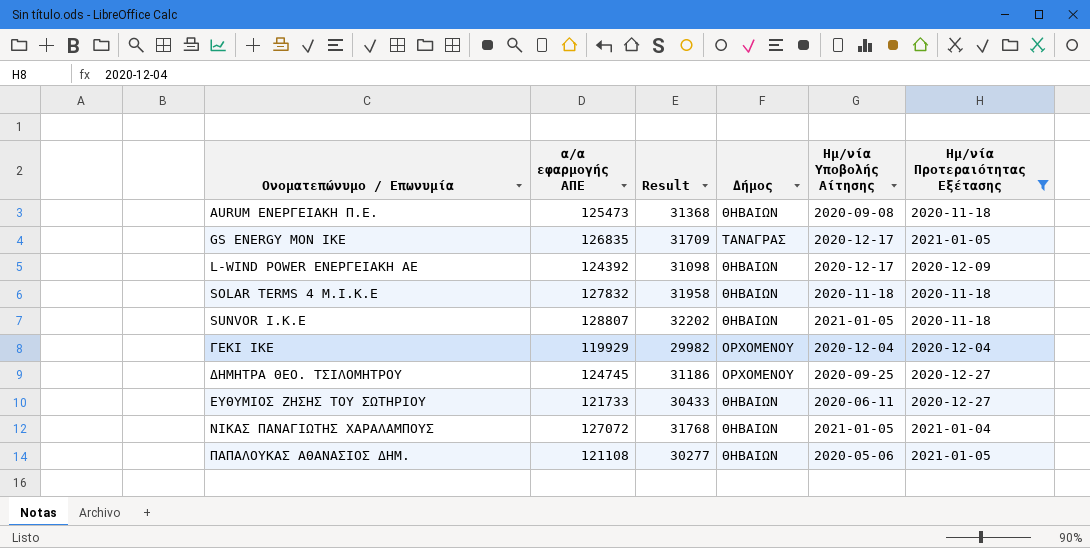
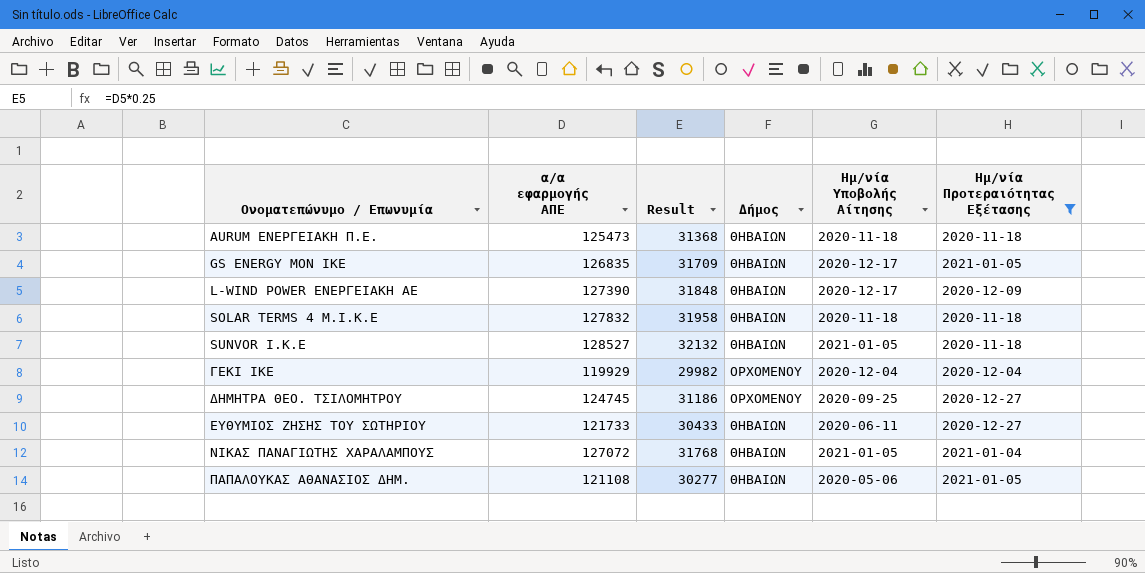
AURUM ΕΝΕΡΓΕΙΑΚΗ Π.Ε. | Ημ/νία Υποβολής Αίτησης: 2020-09-08 -> 2020-11-18
GS ENERGY ΜΟΝ ΙΚΕ | Δήμος: ΤΑΝΑΓΡΑΣ -> ΘΗΒΑΙΩΝ
L-WIND POWER ΕΝΕΡΓΕΙΑΚΗ ΑΕ | α/α εφαρμογής ΑΠΕ: 124392 -> 127390
L-WIND POWER ΕΝΕΡΓΕΙΑΚΗ ΑΕ | Result: 31098 -> 31848
SUNVOR Ι.Κ.Ε | α/α εφαρμογής ΑΠΕ: 128807 -> 128527
SUNVOR Ι.Κ.Ε | Result: 32202 -> 32132

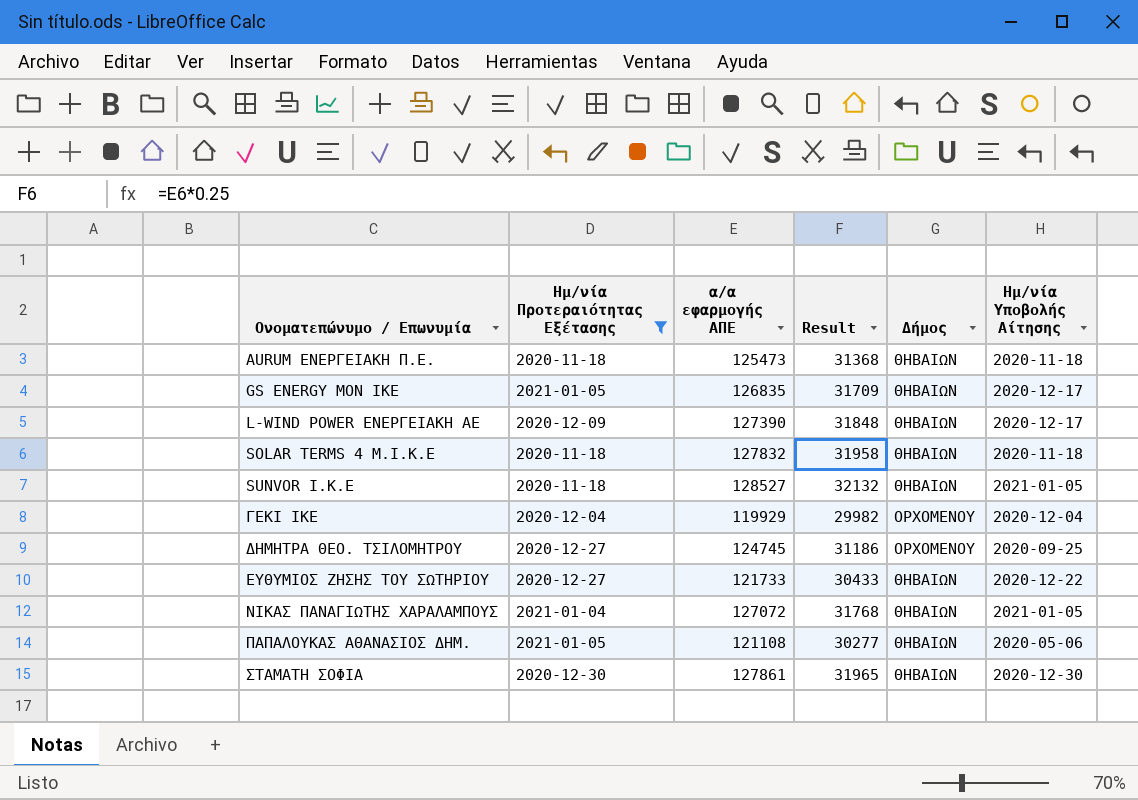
column Ημ/νία Προτεραιότητας Εξέτασης | position: 6 -> 2
ΕΥΘΥΜΙΟΣ ΖΗΣΗΣ ΤΟΥ ΣΩΤΗΡΙΟΥ | Ημ/νία Υποβολής Αίτησης: 2020-06-11 -> 2020-12-22
row ΣΤΑΜΑΤΗ ΣΟΦΙΑ: none -> 2020-12-30 | 127861 | 31965 | ΘΗΒΑΙΩΝ | 2020-12-30

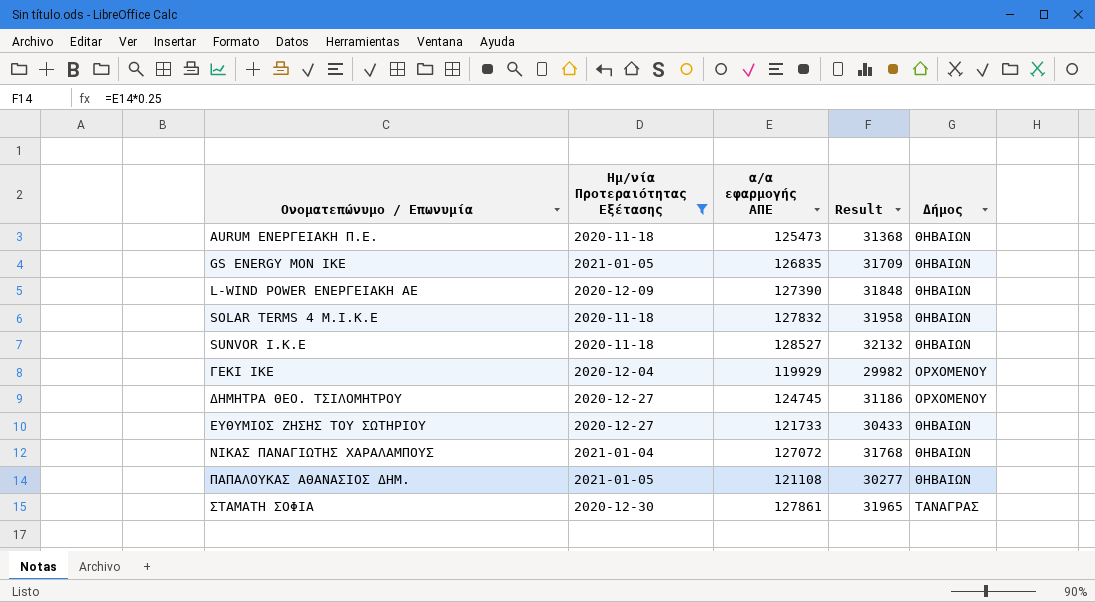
column Ημ/νία Υποβολής Αίτησης | position: 6 -> none
ΣΤΑΜΑΤΗ ΣΟΦΙΑ | Δήμος: ΘΗΒΑΙΩΝ -> ΤΑΝΑΓΡΑΣ

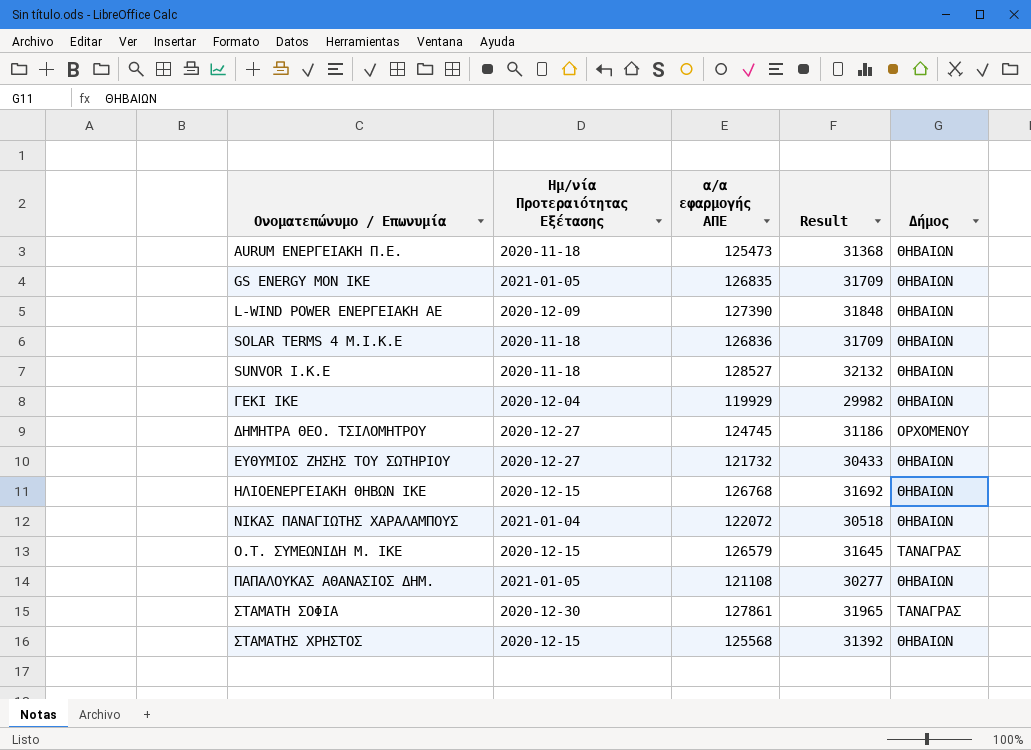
filter: Ημ/νία Προτεραιότητας Εξέτασης != 2020-12-15 -> none
SOLAR TERMS 4 Μ.Ι.Κ.Ε | α/α εφαρμογής ΑΠΕ: 127832 -> 126836
SOLAR TERMS 4 Μ.Ι.Κ.Ε | Result: 31958 -> 31709
ΓΕΚΙ ΙΚΕ | Δήμος: ΟΡΧΟΜΕΝΟΥ -> ΘΗΒΑΙΩΝ
ΕΥΘΥΜΙΟΣ ΖΗΣΗΣ ΤΟΥ ΣΩΤΗΡΙΟΥ | α/α εφαρμογής ΑΠΕ: 121733 -> 121732
ΝΙΚΑΣ ΠΑΝΑΓΙΩΤΗΣ ΧΑΡΑΛΑΜΠΟΥΣ | α/α εφαρμογής ΑΠΕ: 127072 -> 122072
ΝΙΚΑΣ ΠΑΝΑΓΙΩΤΗΣ ΧΑΡΑΛΑΜΠΟΥΣ | Result: 31768 -> 30518

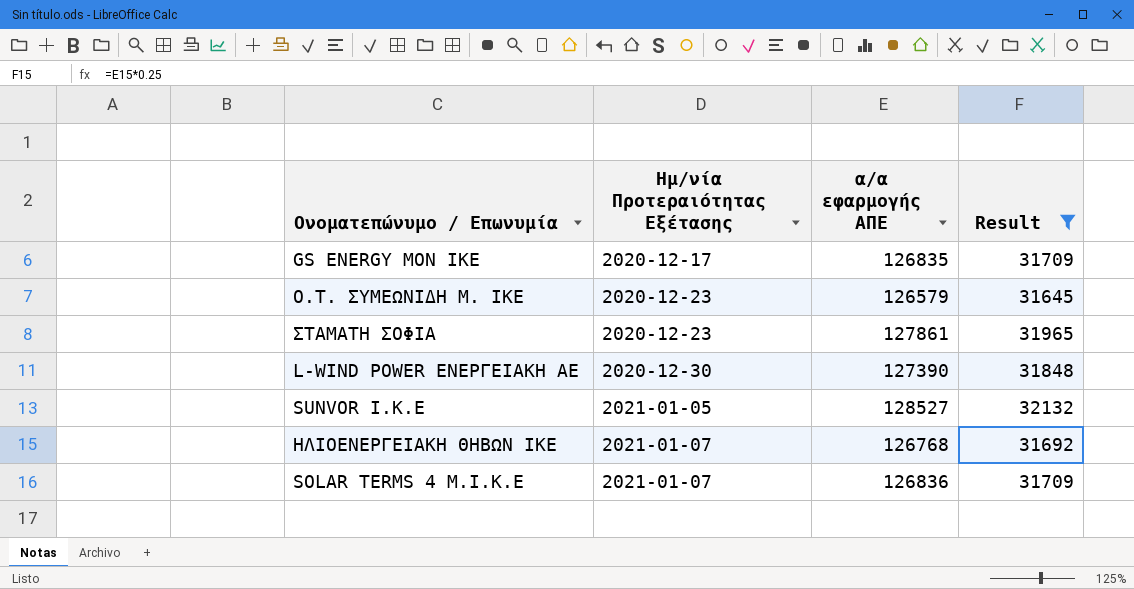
filter: none -> Result >= 31645
row order: Ονοματεπώνυμο / Επωνυμία ascending -> Ημ/νία Προτεραιότητας Εξέτασης ascending
column Δήμος | position: 5 -> none
GS ENERGY ΜΟΝ ΙΚΕ | Ημ/νία Προτεραιότητας Εξέτασης: 2021-01-05 -> 2020-12-17
Ο.Τ. ΣΥΜΕΩΝΙΔΗ Μ. ΙΚΕ | Ημ/νία Προτεραιότητας Εξέτασης: 2020-12-15 -> 2020-12-23
ΣΤΑΜΑΤΗ ΣΟΦΙΑ | Ημ/νία Προτεραιότητας Εξέτασης: 2020-12-30 -> 2020-12-23
L-WIND POWER ΕΝΕΡΓΕΙΑΚΗ ΑΕ | Ημ/νία Προτεραιότητας Εξέτασης: 2020-12-09 -> 2020-12-30
SUNVOR Ι.Κ.Ε | Ημ/νία Προτεραιότητας Εξέτασης: 2020-11-18 -> 2021-01-05
ΗΛΙΟΕΝΕΡΓΕΙΑΚΗ ΘΗΒΩΝ ΙΚΕ | Ημ/νία Προτεραιότητας Εξέτασης: 2020-12-15 -> 2021-01-07
SOLAR TERMS 4 Μ.Ι.Κ.Ε | Ημ/νία Προτεραιότητας Εξέτασης: 2020-11-18 -> 2021-01-07

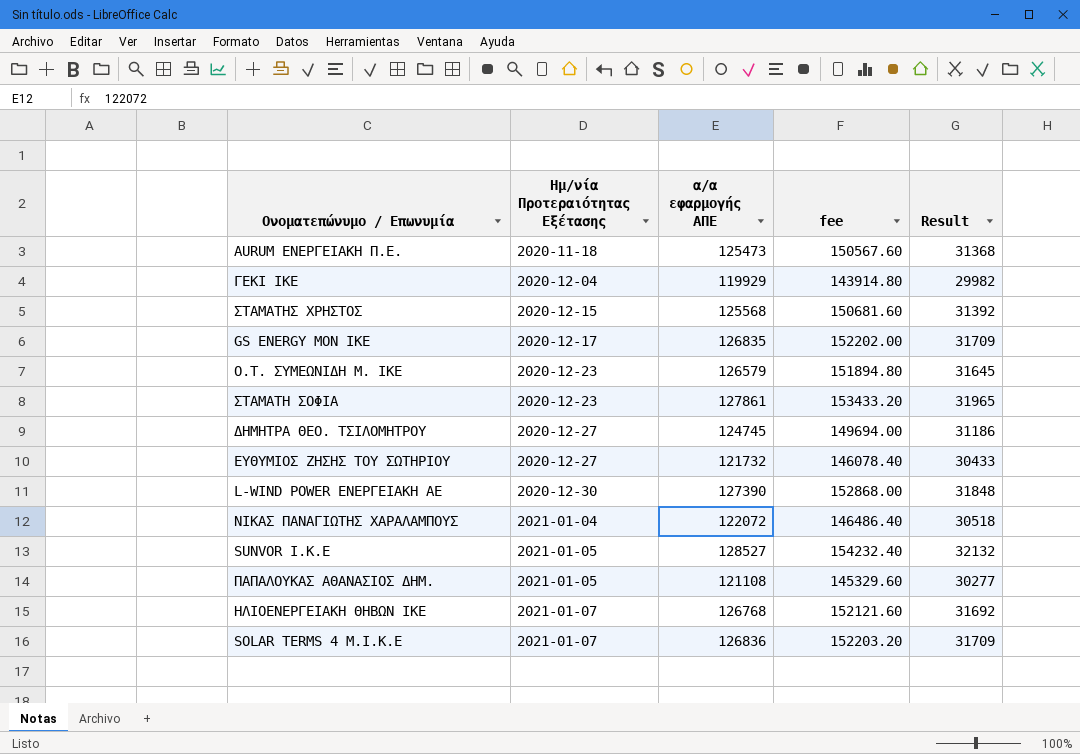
filter: Result >= 31645 -> none
column fee | formula: none -> [α/α εφαρμογής ΑΠΕ] * 1.2

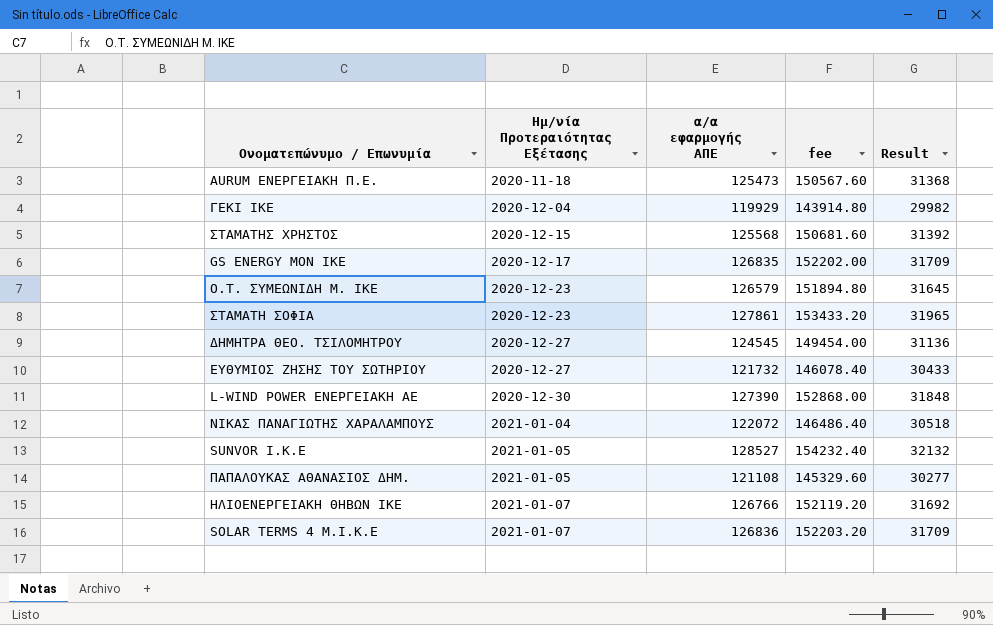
ΔΗΜΗΤΡΑ ΘΕΟ. ΤΣΙΛΟΜΗΤΡΟΥ | α/α εφαρμογής ΑΠΕ: 124745 -> 124545
ΔΗΜΗΤΡΑ ΘΕΟ. ΤΣΙΛΟΜΗΤΡΟΥ | fee: 149694.00 -> 149454.00
ΔΗΜΗΤΡΑ ΘΕΟ. ΤΣΙΛΟΜΗΤΡΟΥ | Result: 31186 -> 31136
ΗΛΙΟΕΝΕΡΓΕΙΑΚΗ ΘΗΒΩΝ ΙΚΕ | α/α εφαρμογής ΑΠΕ: 126768 -> 126766
ΗΛΙΟΕΝΕΡΓΕΙΑΚΗ ΘΗΒΩΝ ΙΚΕ | fee: 152121.60 -> 152119.20

